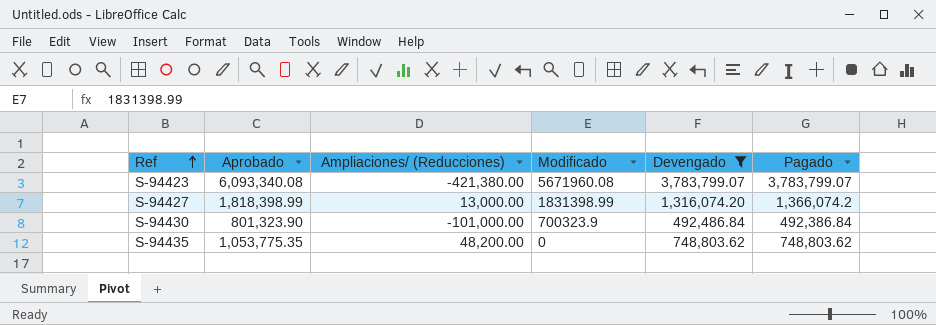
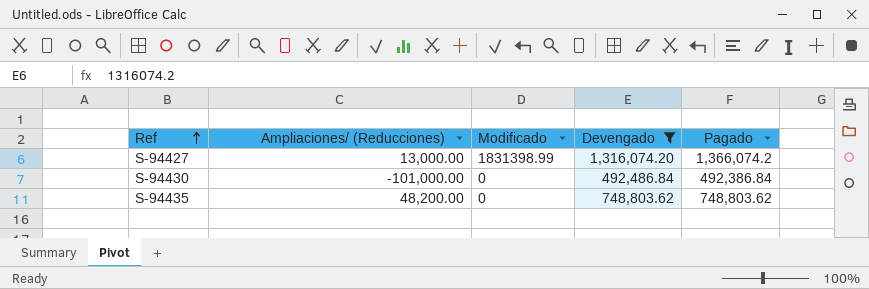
column Aprobado | position: 2 -> none
row S-94423: 6,093,340.08 | -421,380.00 | 5671960.08 | 3,783,799.07 | 3,783,799.07 -> none
S-94430 | Modificado: 700323.9 -> 0

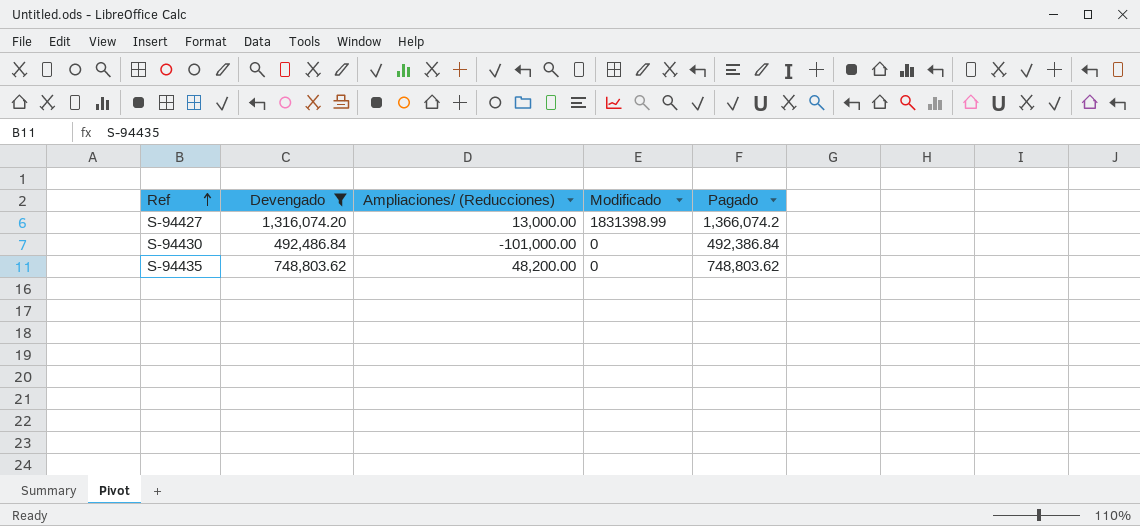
column Devengado | position: 4 -> 2

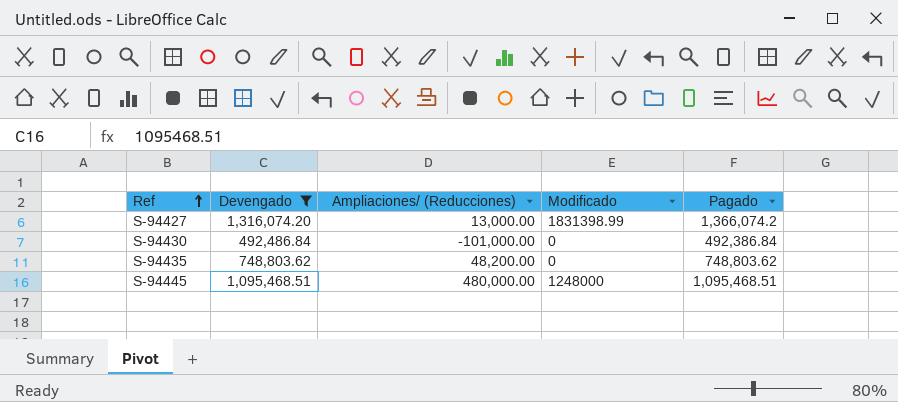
row S-94445: none -> 1,095,468.51 | 480,000.00 | 1248000 | 1,095,468.51

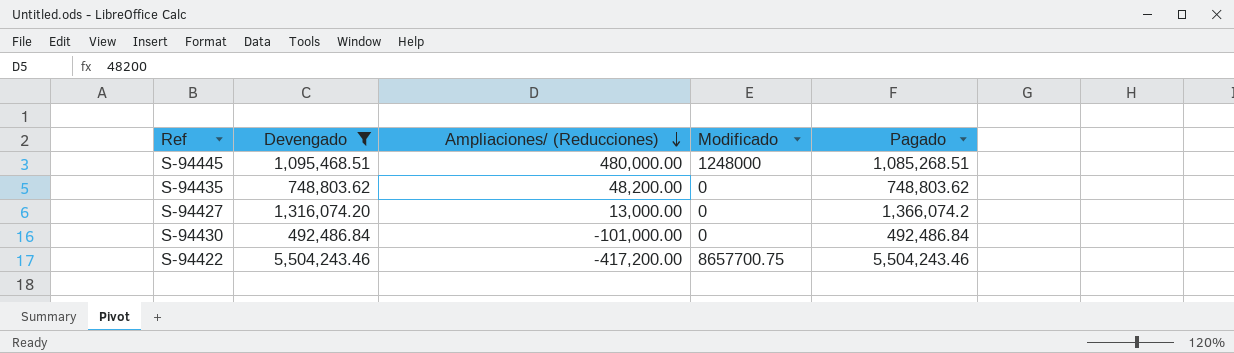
row order: Ref ascending -> Ampliaciones/ (Reducciones) descending
S-94445 | Pagado: 1,095,468.51 -> 1,085,268.51
S-94427 | Modificado: 1831398.99 -> 0
S-94430 | Pagado: 492,386.84 -> 492,486.84
row S-94422: none -> 5,504,243.46 | -417,200.00 | 8657700.75 | 5,504,243.46

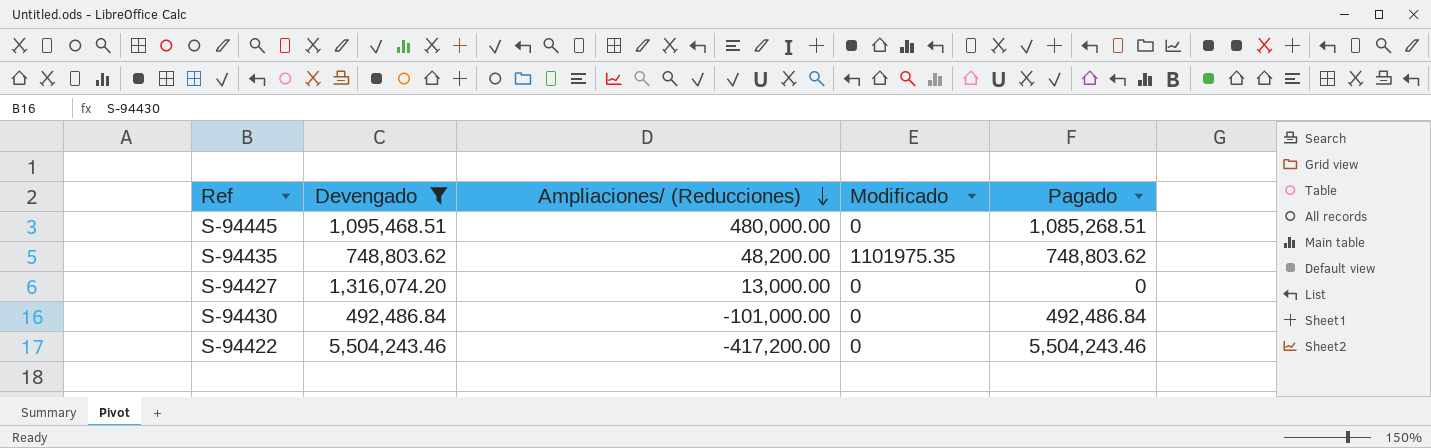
S-94445 | Modificado: 1248000 -> 0
S-94435 | Modificado: 0 -> 1101975.35
S-94427 | Pagado: 1,366,074.2 -> 0
S-94422 | Modificado: 8657700.75 -> 0

